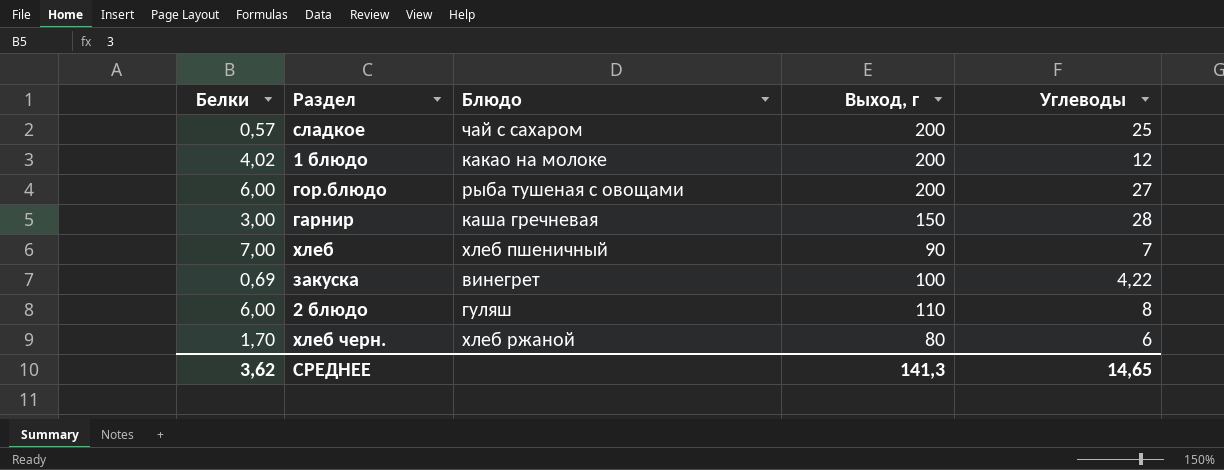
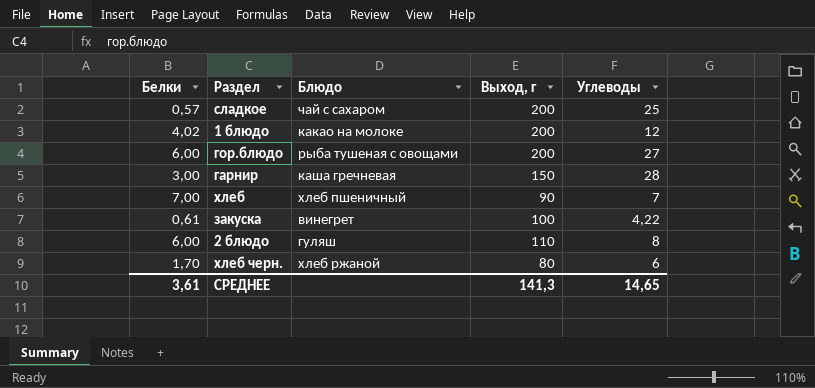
закуска | Белки: 0,69 -> 0,61
СРЕДНЕЕ | Белки: 3,62 -> 3,61

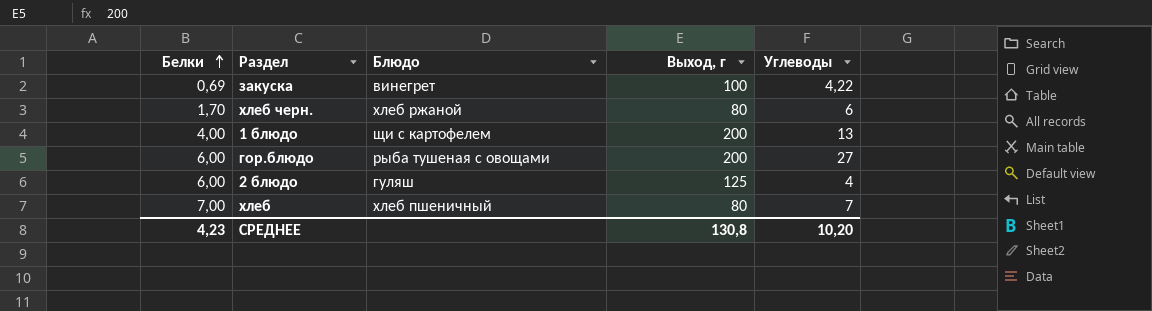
row order: none -> Белки ascending
row сладкое: 0,57 | чай с сахаром | 200 | 25 -> none
row гарнир: 3,00 | каша гречневая | 150 | 28 -> none
закуска | Белки: 0,61 -> 0,69
1 блюдо | Белки: 4,02 -> 4,00
1 блюдо | Блюдо: какао на молоке -> щи с картофелем
1 блюдо | Углеводы: 12 -> 13
2 блюдо | Выход, г: 110 -> 125
2 блюдо | Углеводы: 8 -> 4
хлеб | Выход, г: 90 -> 80
СРЕДНЕЕ | Белки: 3,61 -> 4,23
СРЕДНЕЕ | Выход, г: 141,3 -> 130,8
СРЕДНЕЕ | Углеводы: 14,65 -> 10,20

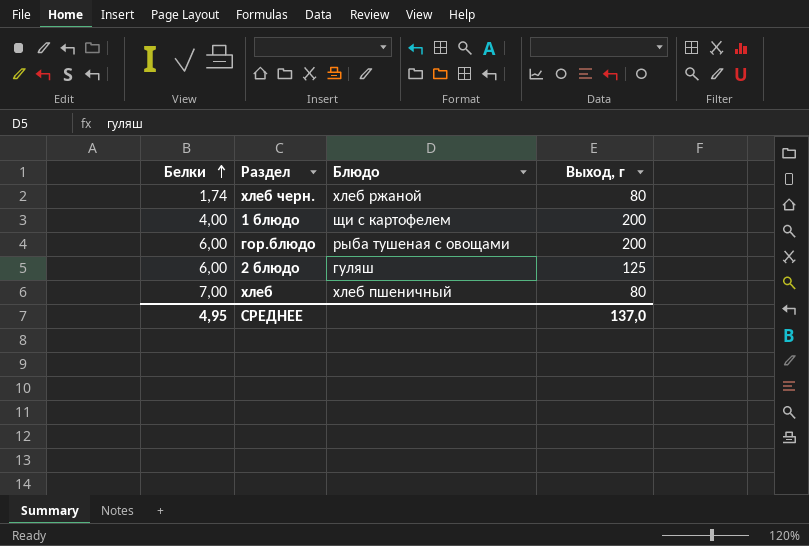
column Углеводы | position: 5 -> none
row закуска: 0,69 | винегрет | 100 | 4,22 -> none
хлеб черн. | Белки: 1,70 -> 1,74
СРЕДНЕЕ | Белки: 4,23 -> 4,95
СРЕДНЕЕ | Выход, г: 130,8 -> 137,0

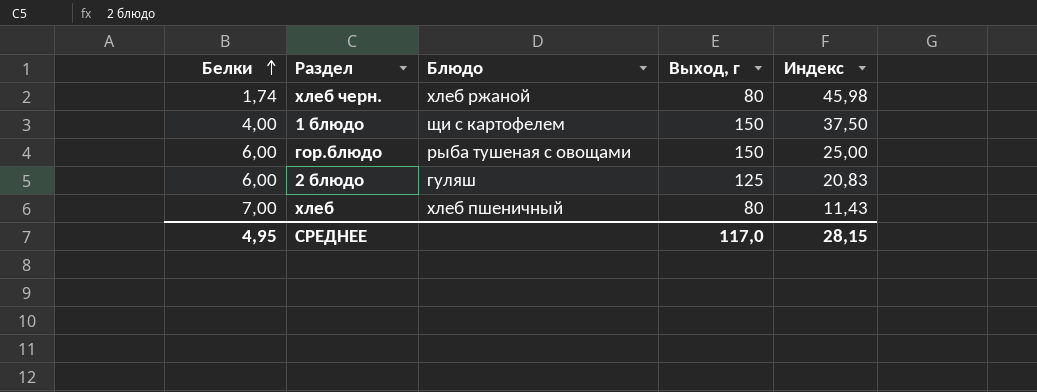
column Индекс | formula: none -> [Выход, г] / [Белки]
1 блюдо | Выход, г: 200 -> 150
гор.блюдо | Выход, г: 200 -> 150
СРЕДНЕЕ | Выход, г: 137,0 -> 117,0

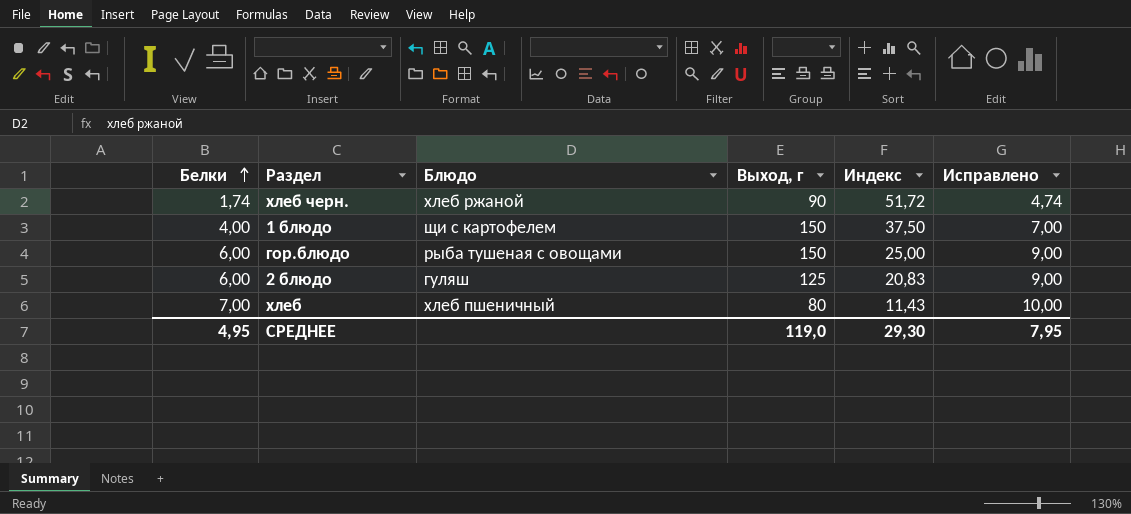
column Исправлено | formula: none -> [Белки] + 3
хлеб черн. | Выход, г: 80 -> 90
хлеб черн. | Индекс: 45,98 -> 51,72
СРЕДНЕЕ | Выход, г: 117,0 -> 119,0
СРЕДНЕЕ | Индекс: 28,15 -> 29,30

